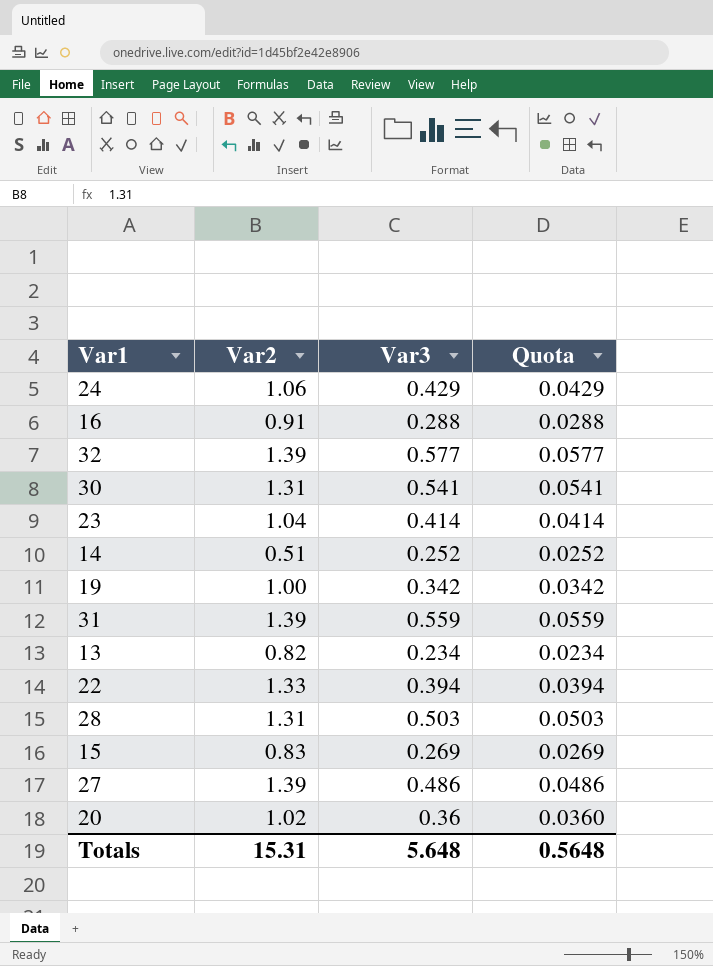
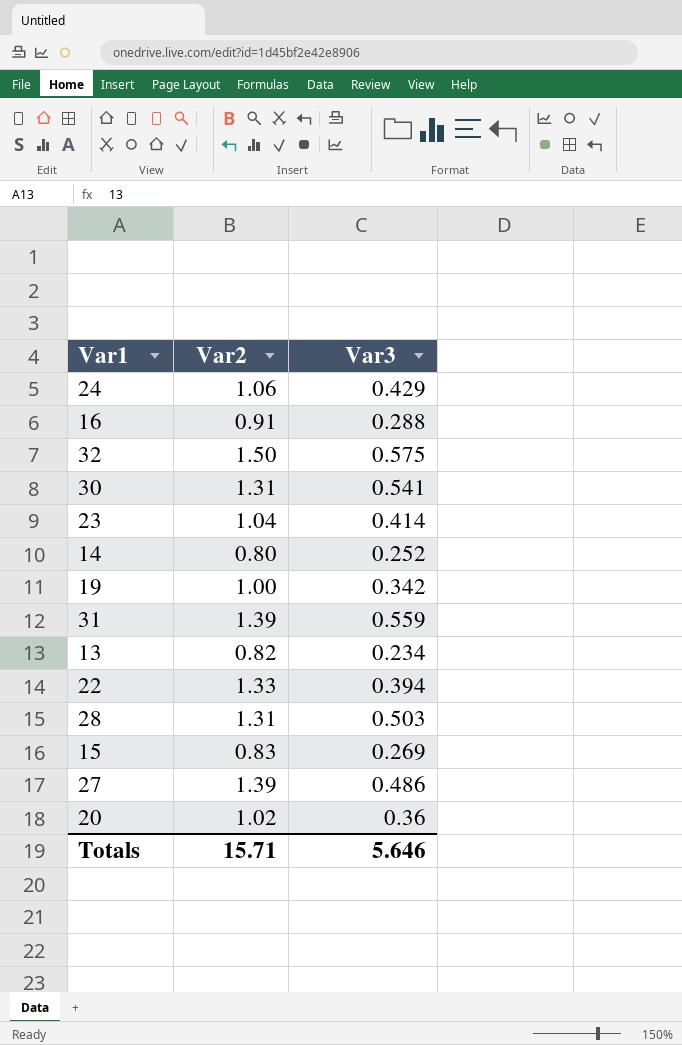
column Quota | formula: [Var3] * 0.1 -> none
32 | Var2: 1.39 -> 1.50
32 | Var3: 0.577 -> 0.575
14 | Var2: 0.51 -> 0.80
Totals | Var2: 15.31 -> 15.71
Totals | Var3: 5.648 -> 5.646

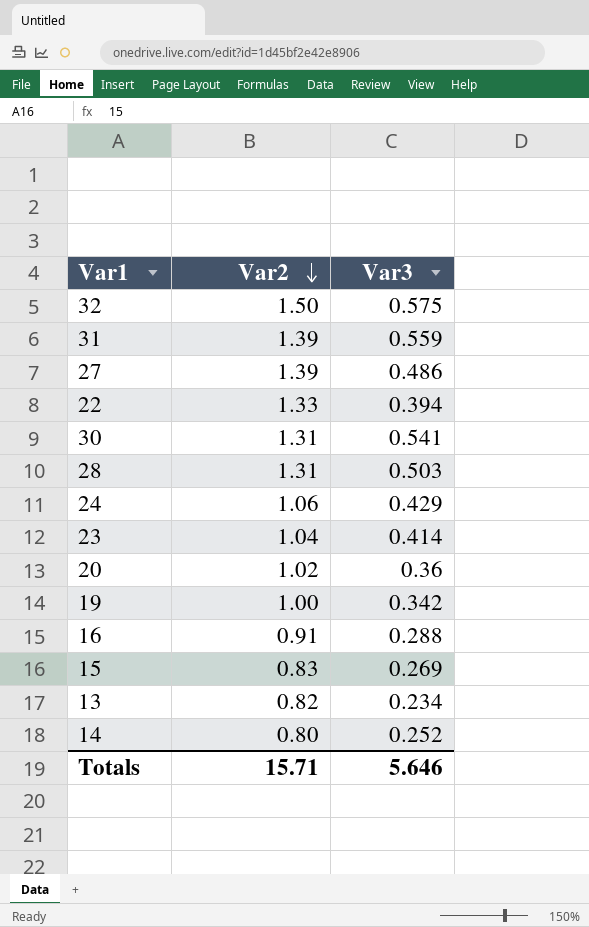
row order: none -> Var2 descending

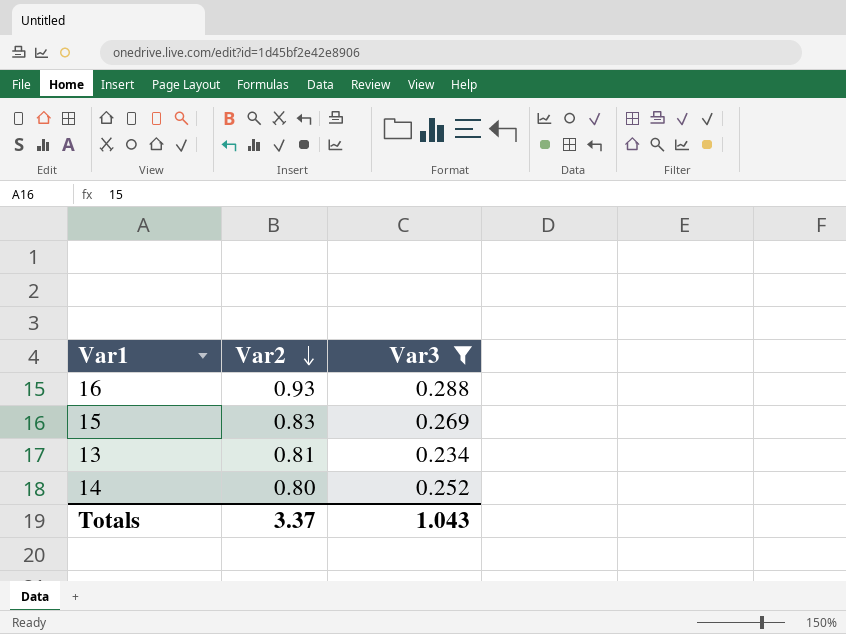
filter: none -> Var3 <= 0.288
16 | Var2: 0.91 -> 0.93
13 | Var2: 0.82 -> 0.81
Totals | Var2: 15.71 -> 3.37
Totals | Var3: 5.646 -> 1.043

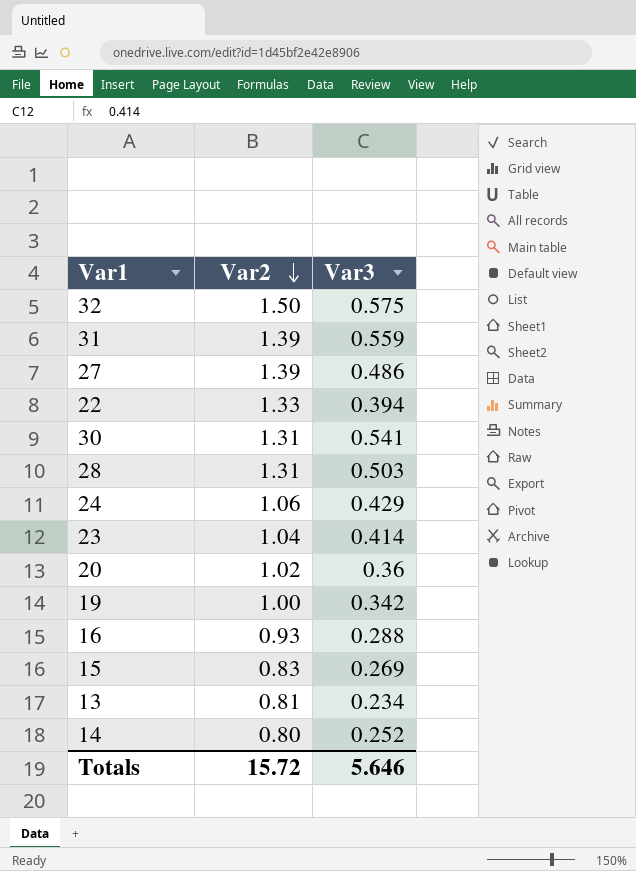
filter: Var3 <= 0.288 -> none
Totals | Var2: 3.37 -> 15.72
Totals | Var3: 1.043 -> 5.646

